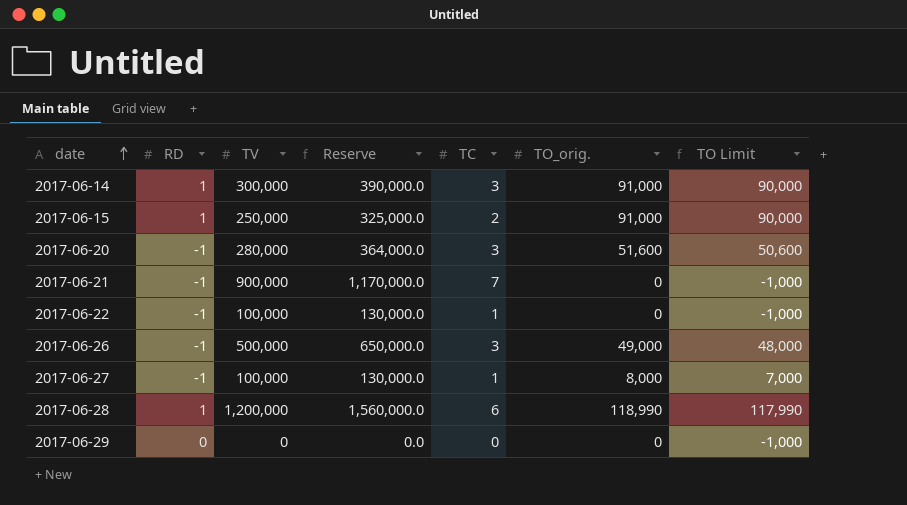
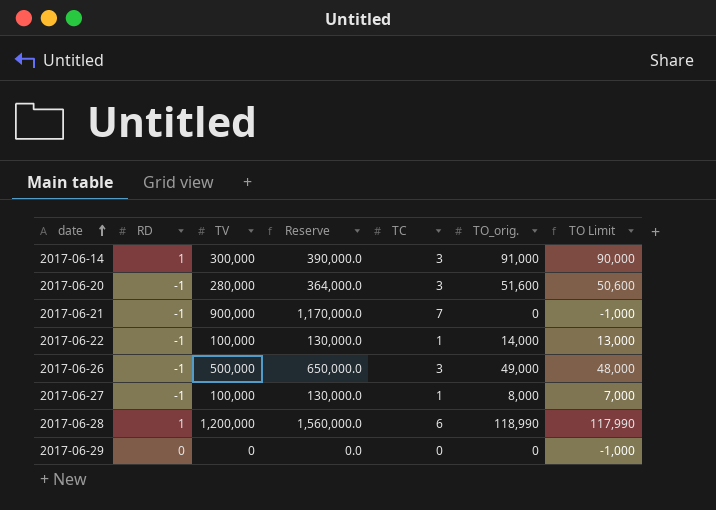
row 2017-06-15: 1 | 250,000 | 325,000.0 | 2 | 91,000 | 90,000 -> none
2017-06-22 | TO_orig.: 0 -> 14,000
2017-06-22 | TO Limit: -1,000 -> 13,000

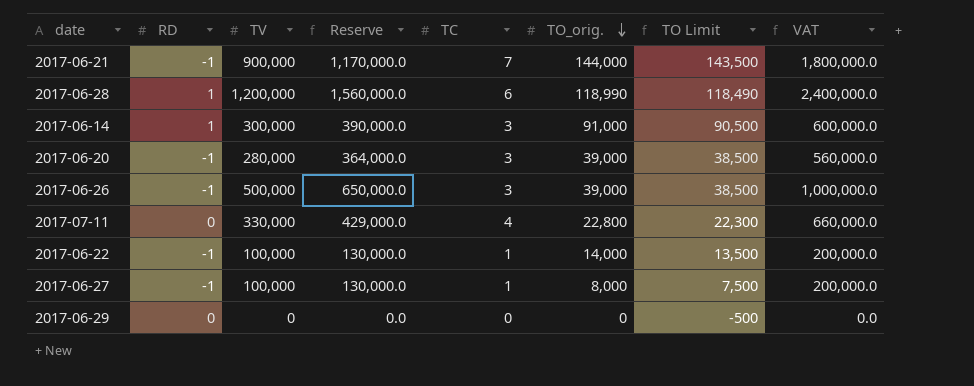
row order: date ascending -> TO_orig. descending
column TO Limit | formula: [TO_orig.] - 1000 -> [TO_orig.] - 500
column VAT | formula: none -> [TV] * 2
2017-06-21 | TO_orig.: 0 -> 144,000
2017-06-20 | TO_orig.: 51,600 -> 39,000
2017-06-26 | TO_orig.: 49,000 -> 39,000
row 2017-07-11: none -> 0 | 330,000 | 429,000.0 | 4 | 22,800 | 22,300 | 660,000.0

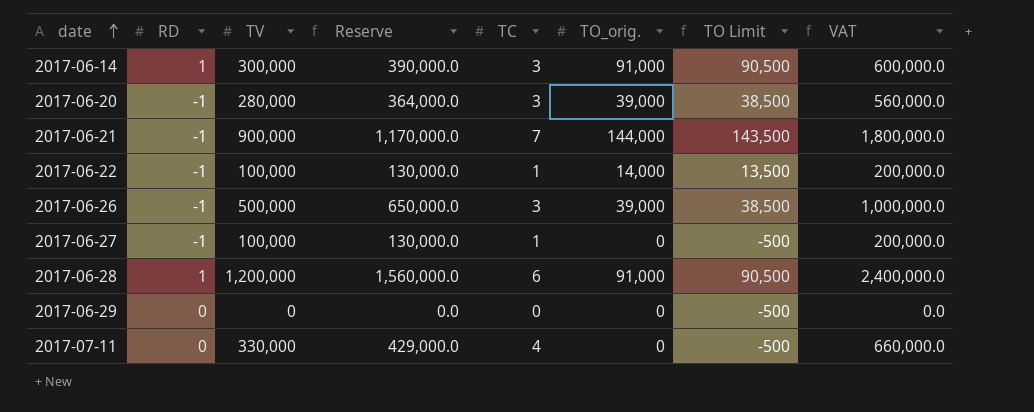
row order: TO_orig. descending -> date ascending
2017-06-27 | TO_orig.: 8,000 -> 0
2017-06-27 | TO Limit: 7,500 -> -500
2017-06-28 | TO_orig.: 118,990 -> 91,000
2017-06-28 | TO Limit: 118,490 -> 90,500
2017-07-11 | TO_orig.: 22,800 -> 0
2017-07-11 | TO Limit: 22,300 -> -500

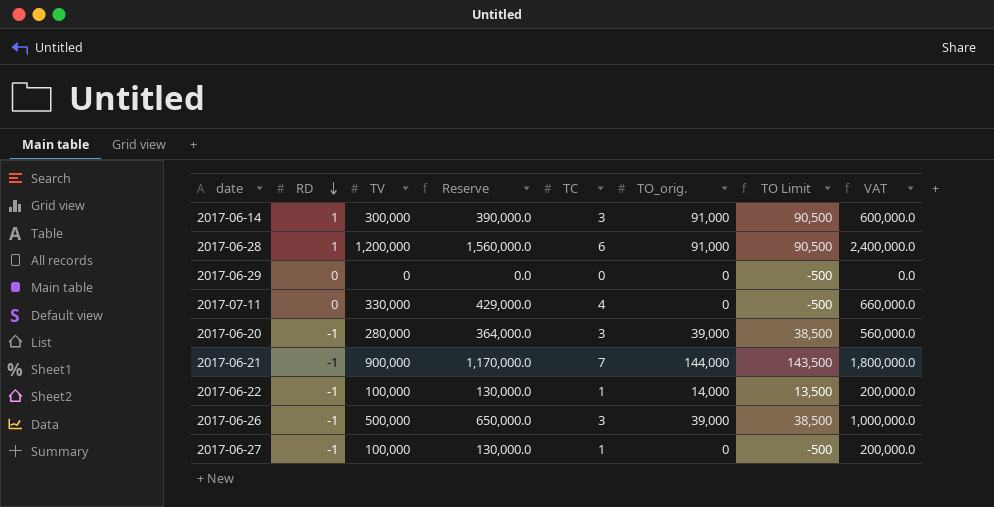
row order: date ascending -> RD descending

